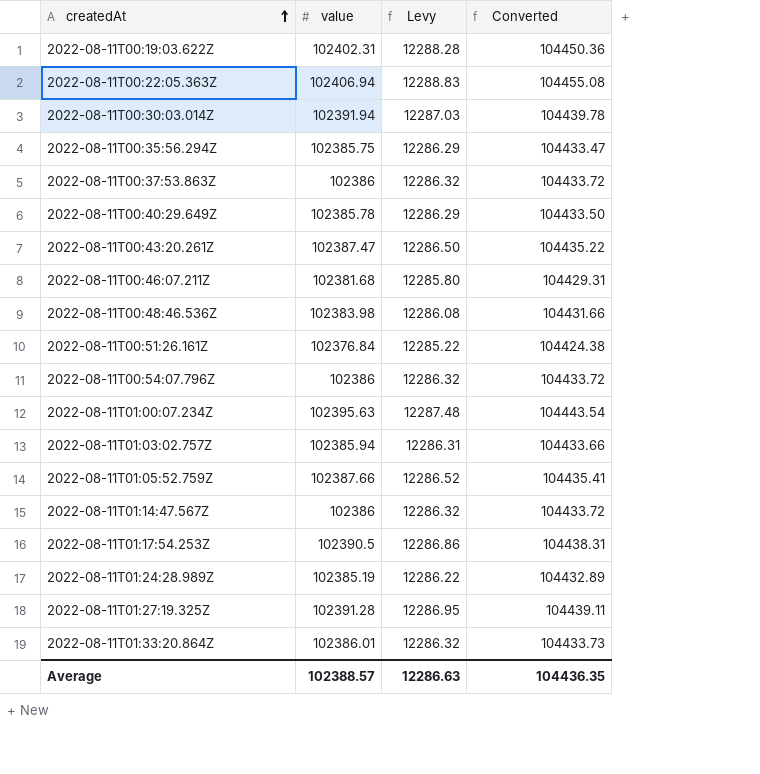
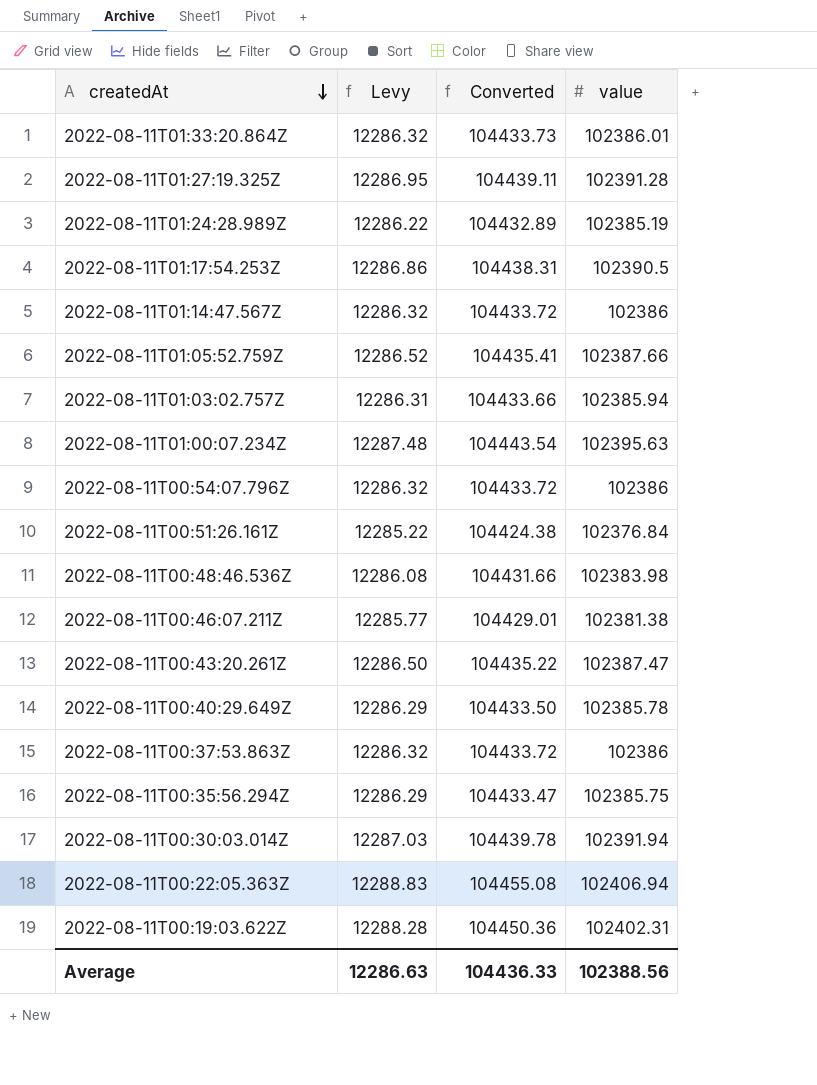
row order: createdAt ascending -> createdAt descending
column value | position: 2 -> 4
2022-08-11T00:46:07.211Z | Levy: 12285.80 -> 12285.77
2022-08-11T00:46:07.211Z | Converted: 104429.31 -> 104429.01
2022-08-11T00:46:07.211Z | value: 102381.68 -> 102381.38
Average | Converted: 104436.35 -> 104436.33
Average | value: 102388.57 -> 102388.56

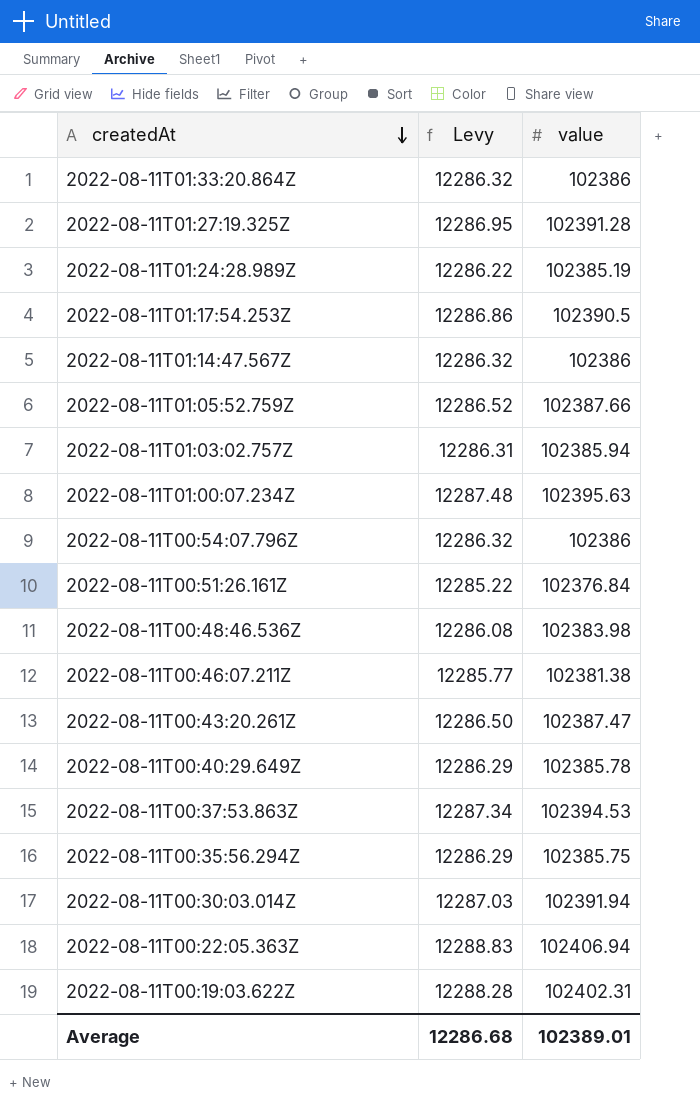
column Converted | formula: [value] * 1.02 -> none
2022-08-11T01:33:20.864Z | value: 102386.01 -> 102386
2022-08-11T00:37:53.863Z | Levy: 12286.32 -> 12287.34
2022-08-11T00:37:53.863Z | value: 102386 -> 102394.53
Average | Levy: 12286.63 -> 12286.68
Average | value: 102388.56 -> 102389.01

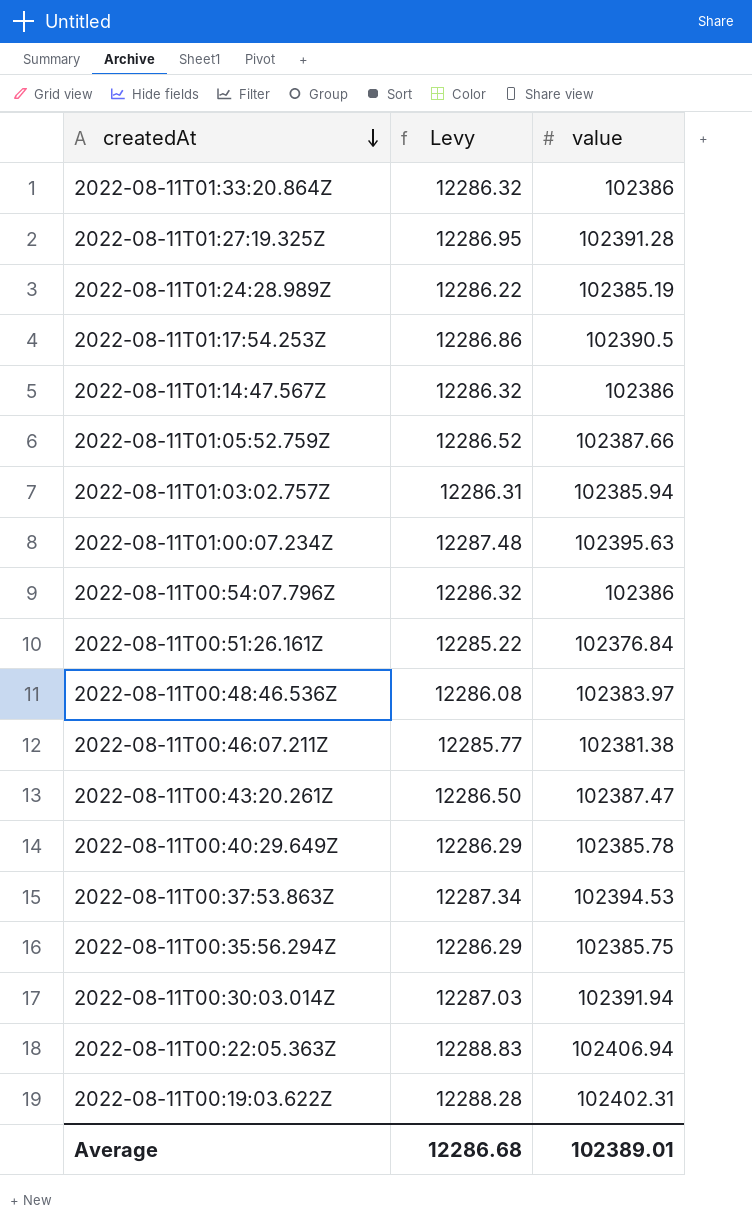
2022-08-11T00:48:46.536Z | value: 102383.98 -> 102383.97

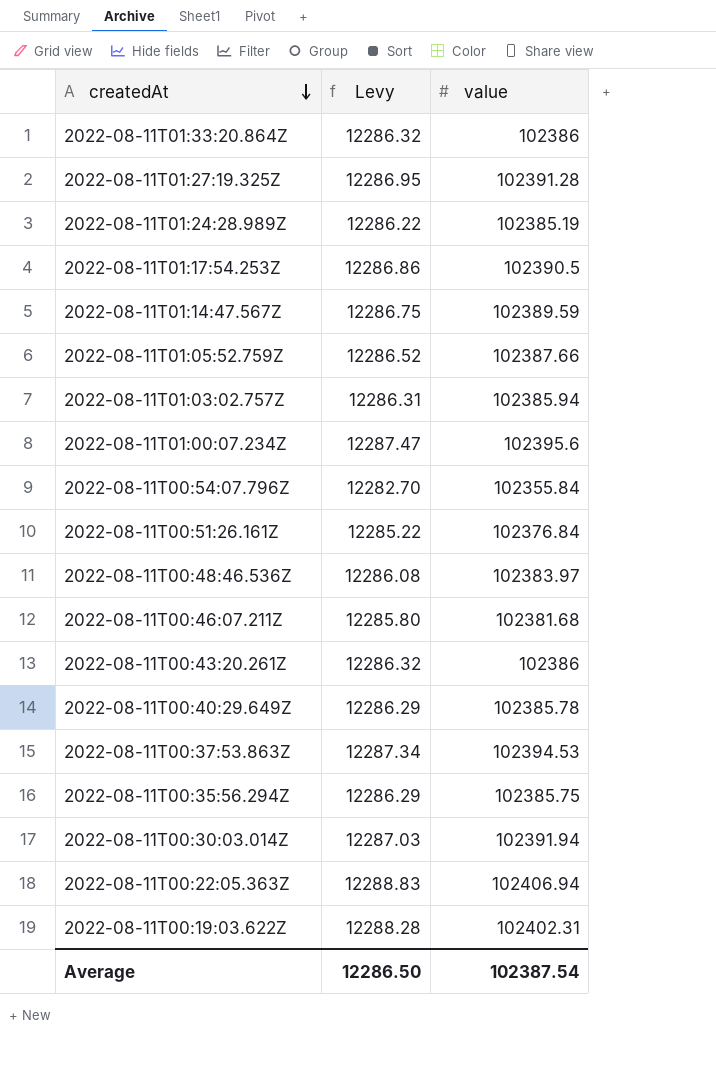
2022-08-11T01:14:47.567Z | Levy: 12286.32 -> 12286.75
2022-08-11T01:14:47.567Z | value: 102386 -> 102389.59
2022-08-11T01:00:07.234Z | Levy: 12287.48 -> 12287.47
2022-08-11T01:00:07.234Z | value: 102395.63 -> 102395.6
2022-08-11T00:54:07.796Z | Levy: 12286.32 -> 12282.70
2022-08-11T00:54:07.796Z | value: 102386 -> 102355.84
2022-08-11T00:46:07.211Z | Levy: 12285.77 -> 12285.80
2022-08-11T00:46:07.211Z | value: 102381.38 -> 102381.68
2022-08-11T00:43:20.261Z | Levy: 12286.50 -> 12286.32
2022-08-11T00:43:20.261Z | value: 102387.47 -> 102386
Average | Levy: 12286.68 -> 12286.50
Average | value: 102389.01 -> 102387.54

